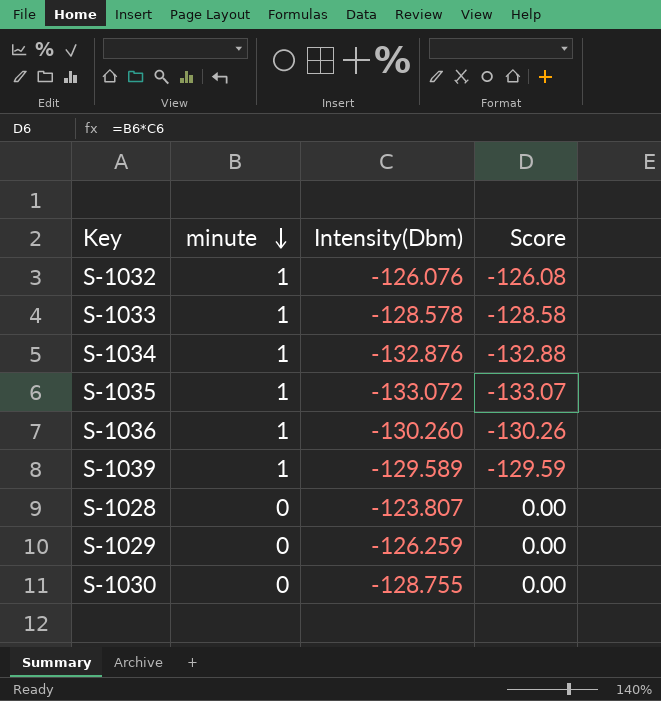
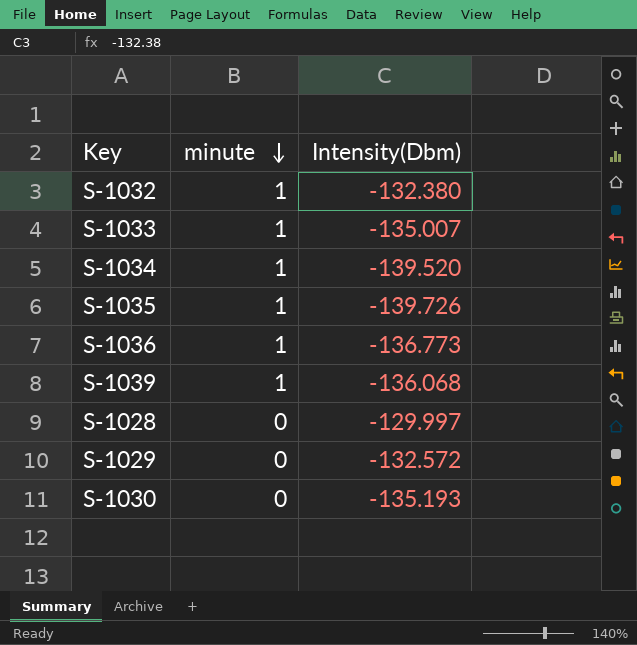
column Score | formula: [minute] * [Intensity(Dbm)] -> none
S-1032 | Intensity(Dbm): -126.076 -> -132.380
S-1033 | Intensity(Dbm): -128.578 -> -135.007
S-1034 | Intensity(Dbm): -132.876 -> -139.520
S-1035 | Intensity(Dbm): -133.072 -> -139.726
S-1036 | Intensity(Dbm): -130.260 -> -136.773
S-1039 | Intensity(Dbm): -129.589 -> -136.068
S-1028 | Intensity(Dbm): -123.807 -> -129.997
S-1029 | Intensity(Dbm): -126.259 -> -132.572
S-1030 | Intensity(Dbm): -128.755 -> -135.193

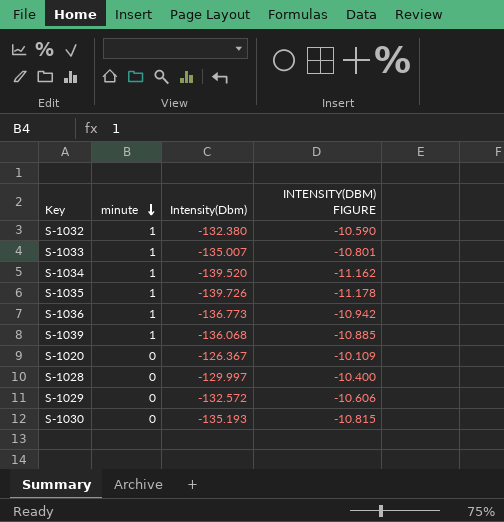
column INTENSITY(DBM) FIGURE | formula: none -> [Intensity(Dbm)] * 0.08
row S-1020: none -> 0 | -126.367 | -10.109

